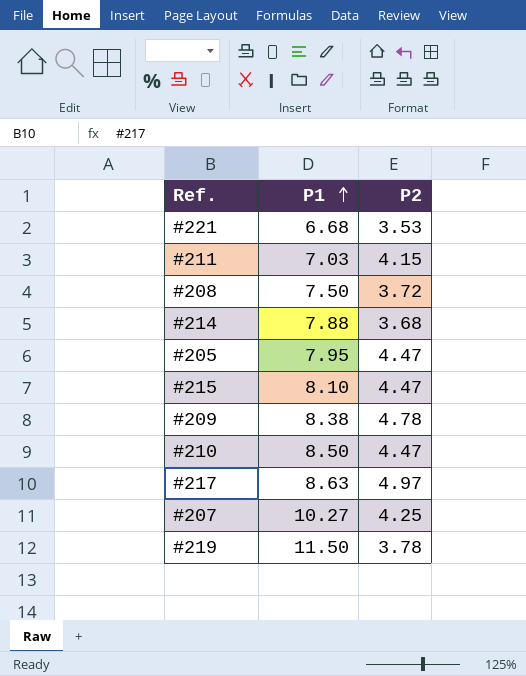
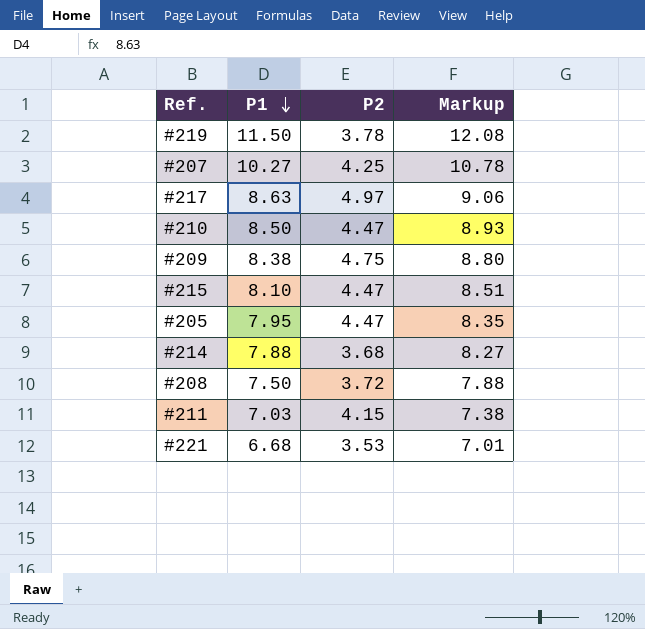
row order: P1 ascending -> P1 descending
column Markup | formula: none -> [P1] * 1.05
#209 | P2: 4.78 -> 4.75

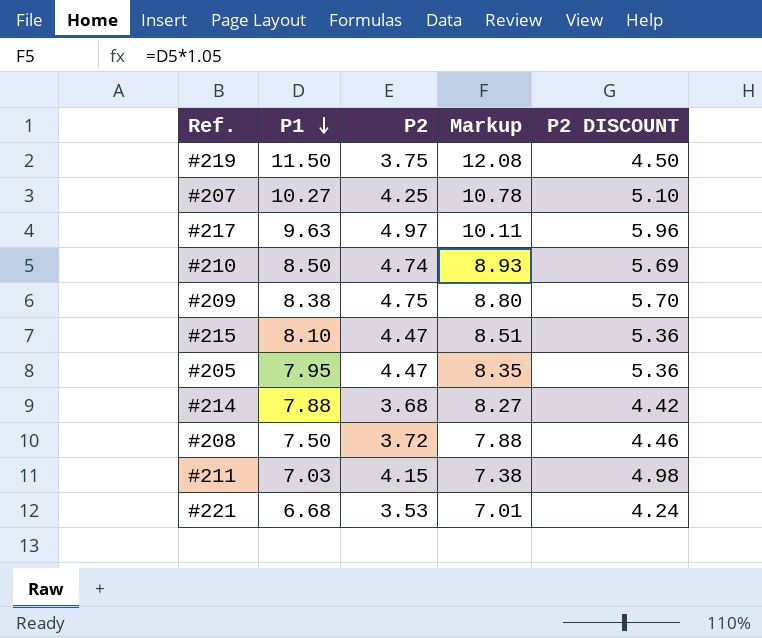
column P2 DISCOUNT | formula: none -> [P2] * 1.2
#219 | P2: 3.78 -> 3.75
#217 | P1: 8.63 -> 9.63
#217 | Markup: 9.06 -> 10.11
#210 | P2: 4.47 -> 4.74

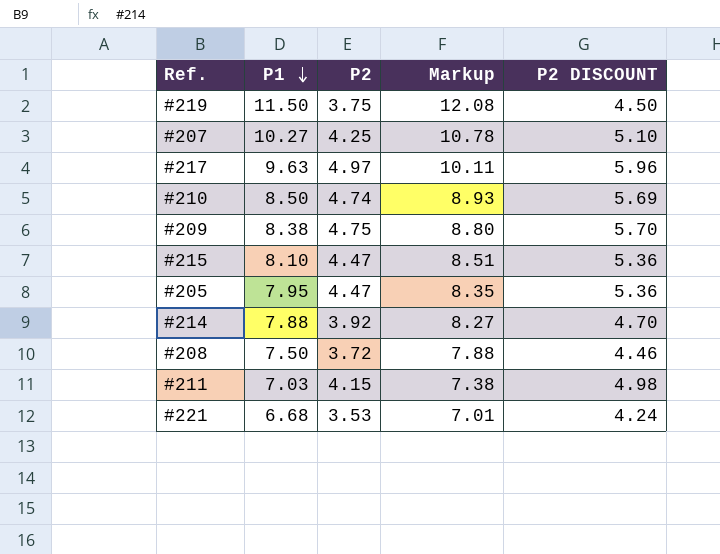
#214 | P2: 3.68 -> 3.92
#214 | P2 DISCOUNT: 4.42 -> 4.70

